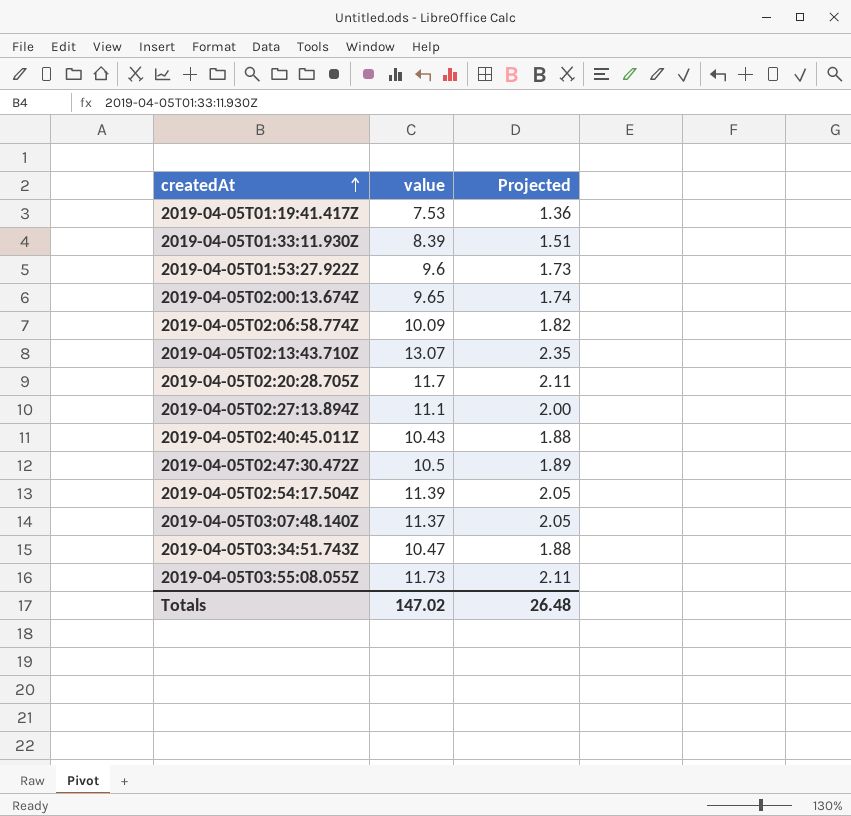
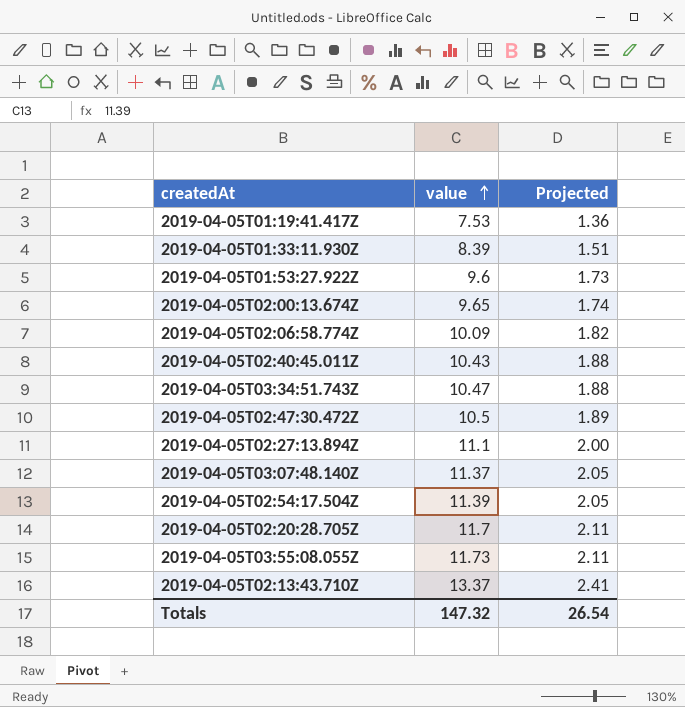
row order: createdAt ascending -> value ascending
2019-04-05T02:13:43.710Z | value: 13.07 -> 13.37
2019-04-05T02:13:43.710Z | Projected: 2.35 -> 2.41
Totals | value: 147.02 -> 147.32
Totals | Projected: 26.48 -> 26.54

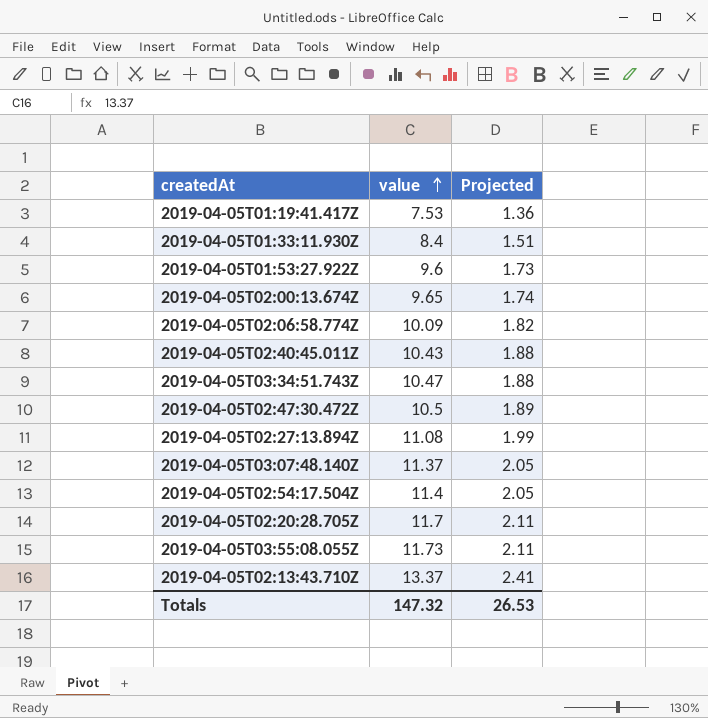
2019-04-05T01:33:11.930Z | value: 8.39 -> 8.4
2019-04-05T02:27:13.894Z | value: 11.1 -> 11.08
2019-04-05T02:27:13.894Z | Projected: 2.00 -> 1.99
2019-04-05T02:54:17.504Z | value: 11.39 -> 11.4
Totals | Projected: 26.54 -> 26.53

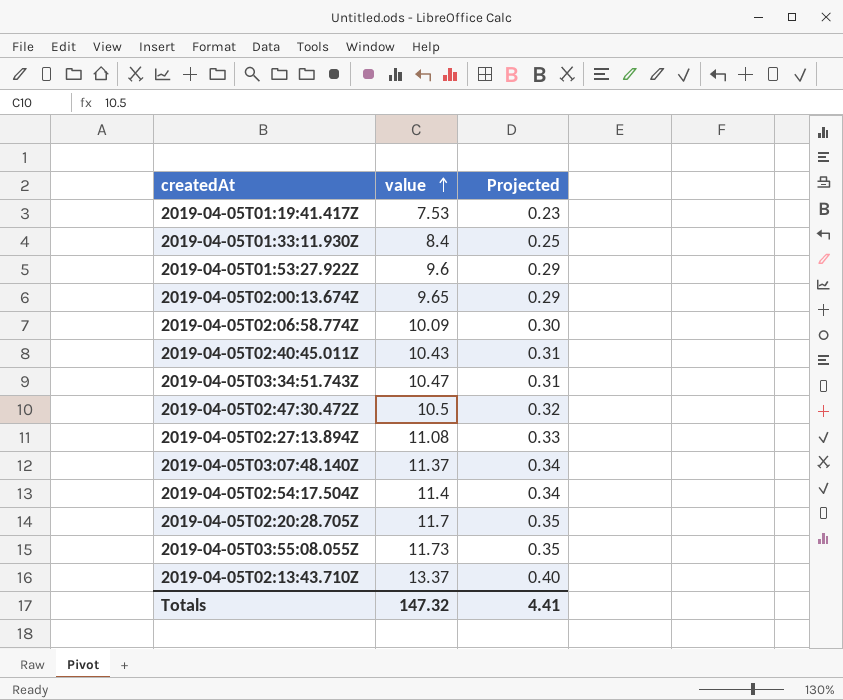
column Projected | formula: [value] * 0.18 -> [value] * 0.03
Totals | Projected: 26.53 -> 4.41

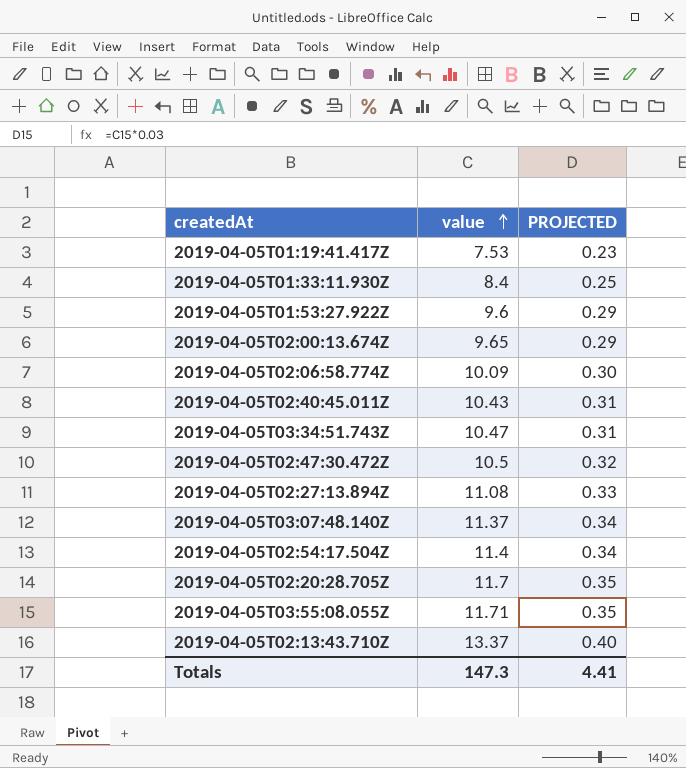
column name: Projected -> PROJECTED
2019-04-05T03:55:08.055Z | value: 11.73 -> 11.71
Totals | value: 147.32 -> 147.3

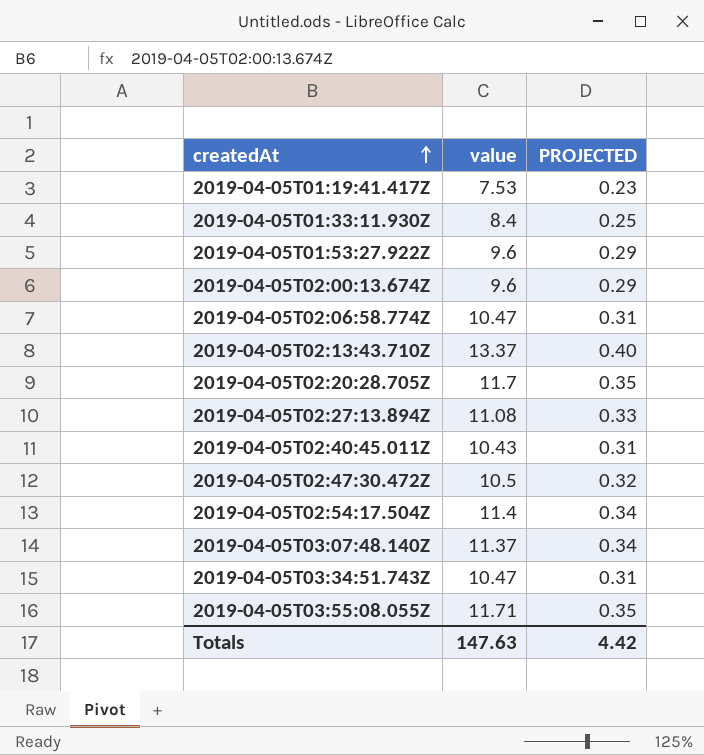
row order: value ascending -> createdAt ascending
2019-04-05T02:00:13.674Z | value: 9.65 -> 9.6
2019-04-05T02:06:58.774Z | value: 10.09 -> 10.47
2019-04-05T02:06:58.774Z | PROJECTED: 0.30 -> 0.31
Totals | value: 147.3 -> 147.63
Totals | PROJECTED: 4.41 -> 4.42

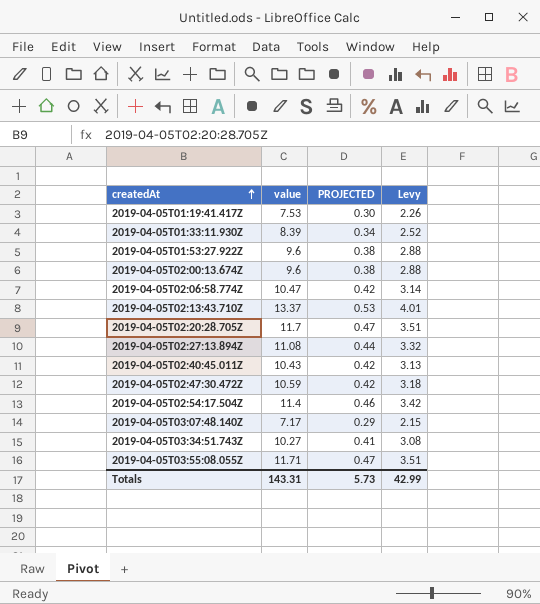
column PROJECTED | formula: [value] * 0.03 -> [value] * 0.04
column Levy | formula: none -> [value] * 0.3
2019-04-05T01:33:11.930Z | value: 8.4 -> 8.39
2019-04-05T02:47:30.472Z | value: 10.5 -> 10.59
2019-04-05T03:07:48.140Z | value: 11.37 -> 7.17
2019-04-05T03:34:51.743Z | value: 10.47 -> 10.27
Totals | value: 147.63 -> 143.31
Totals | PROJECTED: 4.42 -> 5.73

